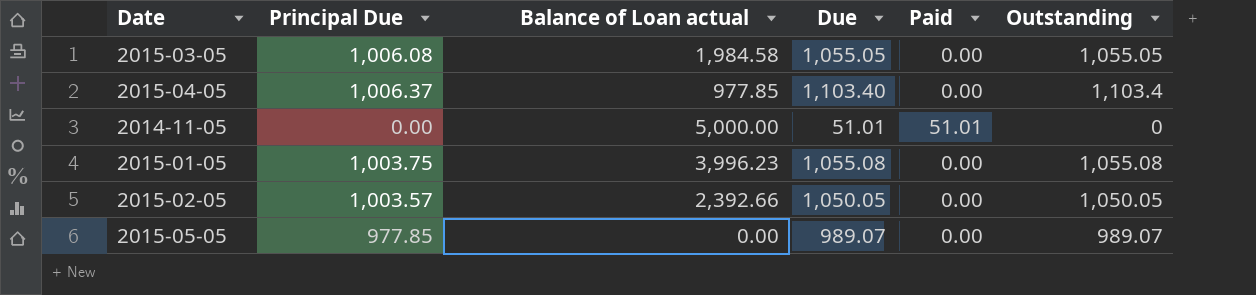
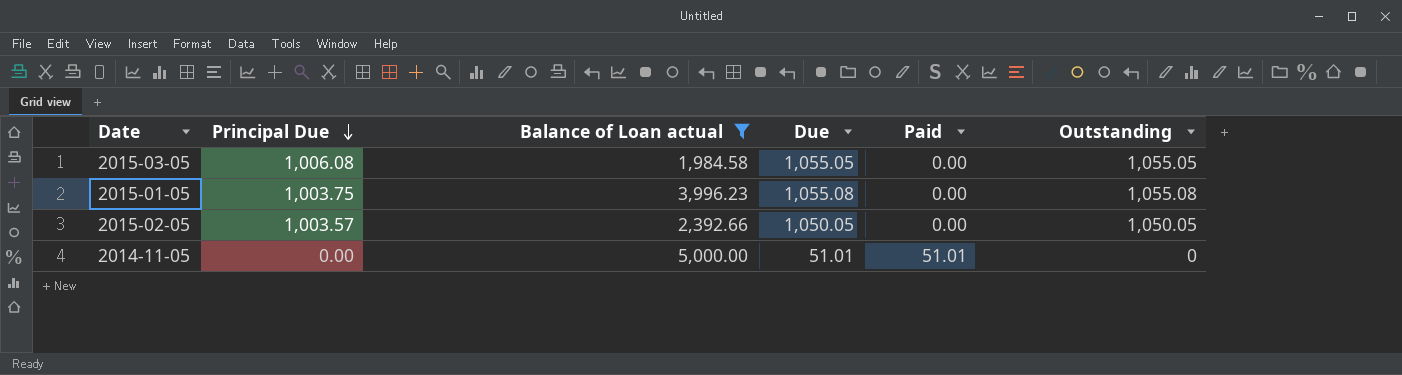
filter: none -> Balance of Loan actual >= 1,984.58
row order: none -> Principal Due descending

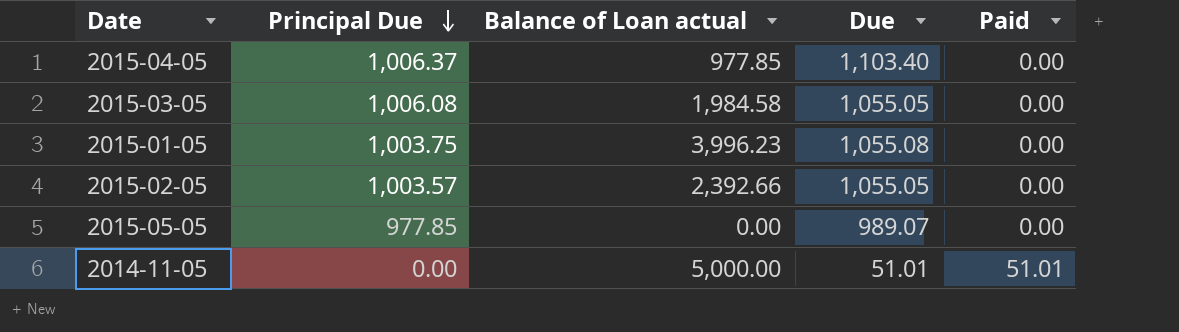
filter: Balance of Loan actual >= 1,984.58 -> none
column Outstanding | formula: [Due] - [Paid] -> none
2015-02-05 | Due: 1,050.05 -> 1,055.05

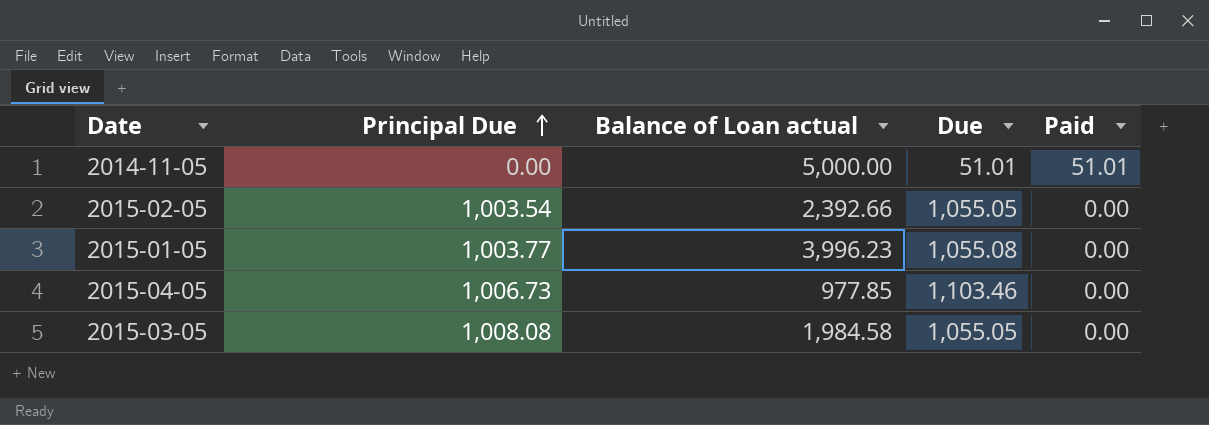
row order: Principal Due descending -> Principal Due ascending
row 2015-05-05: 977.85 | 0.00 | 989.07 | 0.00 -> none
2015-02-05 | Principal Due: 1,003.57 -> 1,003.54
2015-01-05 | Principal Due: 1,003.75 -> 1,003.77
2015-04-05 | Principal Due: 1,006.37 -> 1,006.73
2015-04-05 | Due: 1,103.40 -> 1,103.46
2015-03-05 | Principal Due: 1,006.08 -> 1,008.08

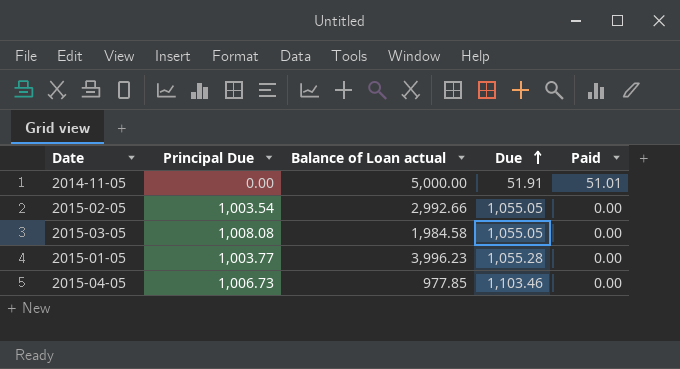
row order: Principal Due ascending -> Due ascending
2014-11-05 | Due: 51.01 -> 51.91
2015-02-05 | Balance of Loan actual: 2,392.66 -> 2,992.66
2015-01-05 | Due: 1,055.08 -> 1,055.28

